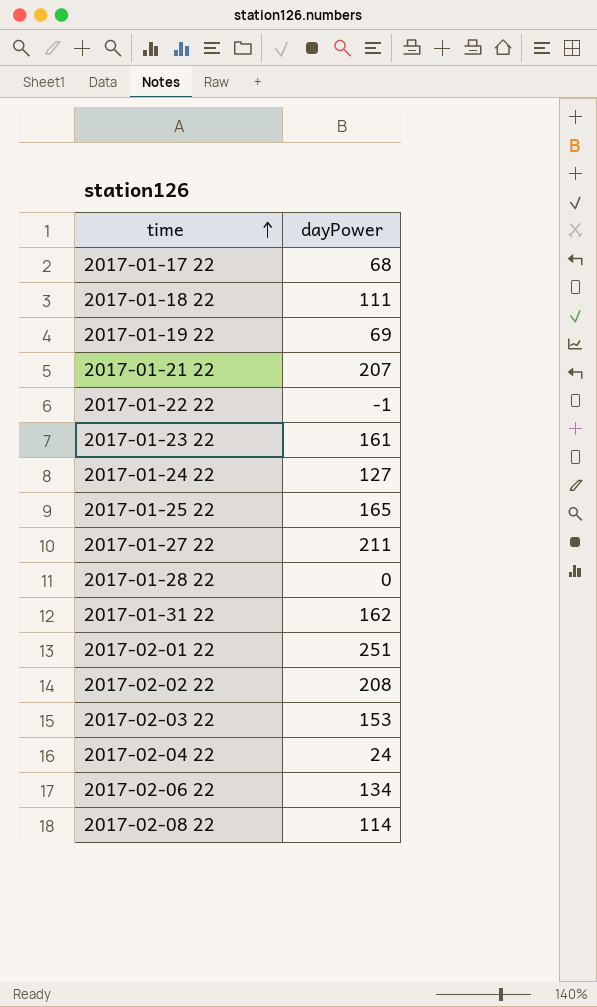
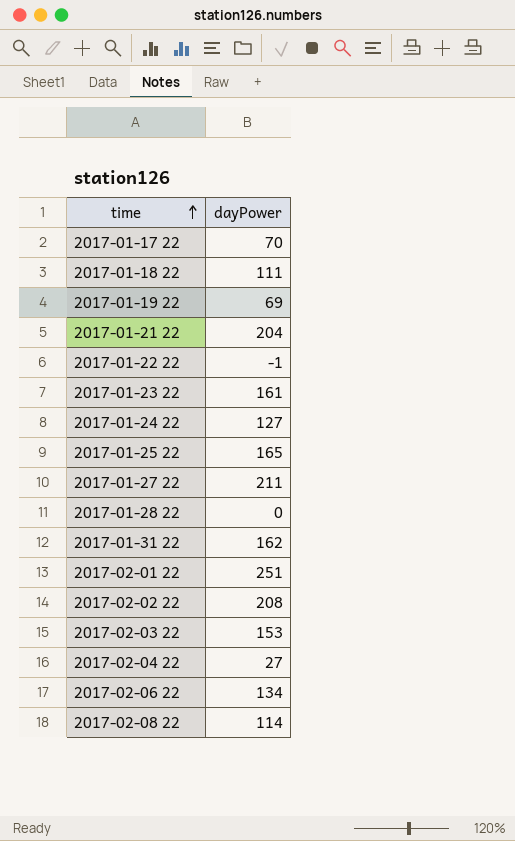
2017-01-17 22 | dayPower: 68 -> 70
2017-01-21 22 | dayPower: 207 -> 204
2017-02-04 22 | dayPower: 24 -> 27

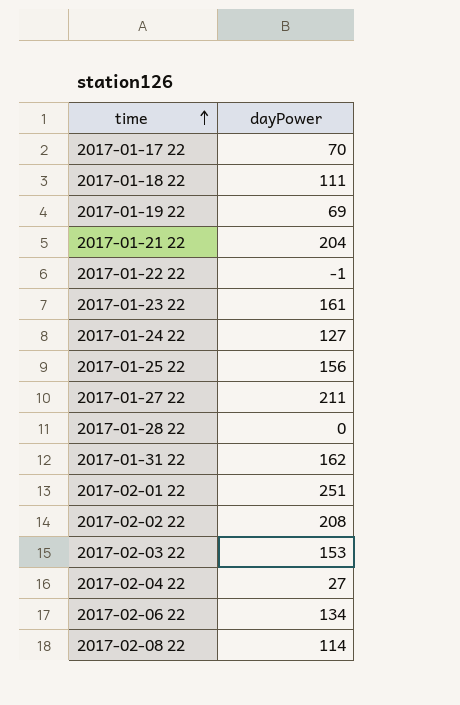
2017-01-25 22 | dayPower: 165 -> 156

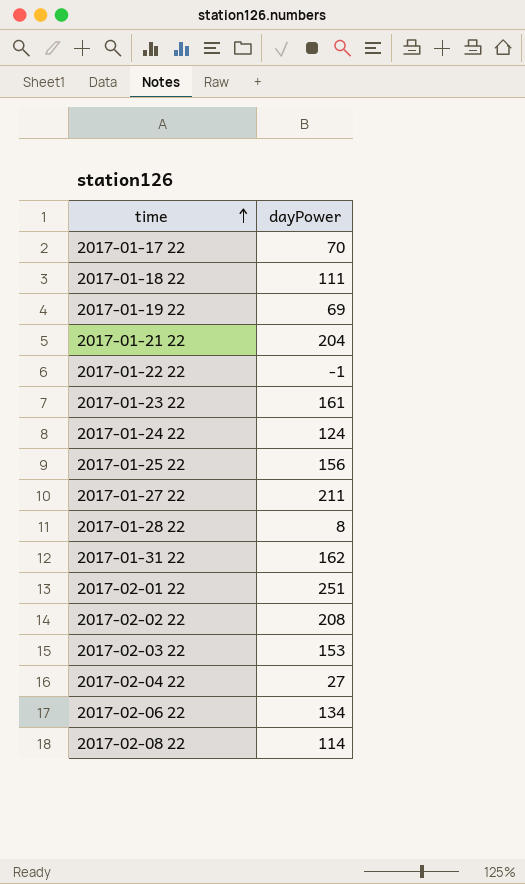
2017-01-24 22 | dayPower: 127 -> 124
2017-01-28 22 | dayPower: 0 -> 8

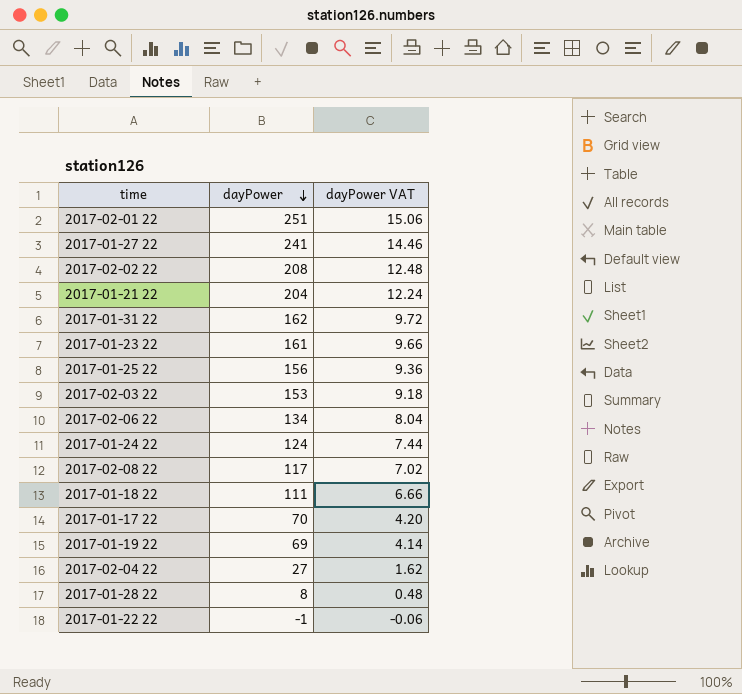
row order: time ascending -> dayPower descending
column dayPower VAT | formula: none -> [dayPower] * 0.06
2017-01-27 22 | dayPower: 211 -> 241
2017-02-08 22 | dayPower: 114 -> 117

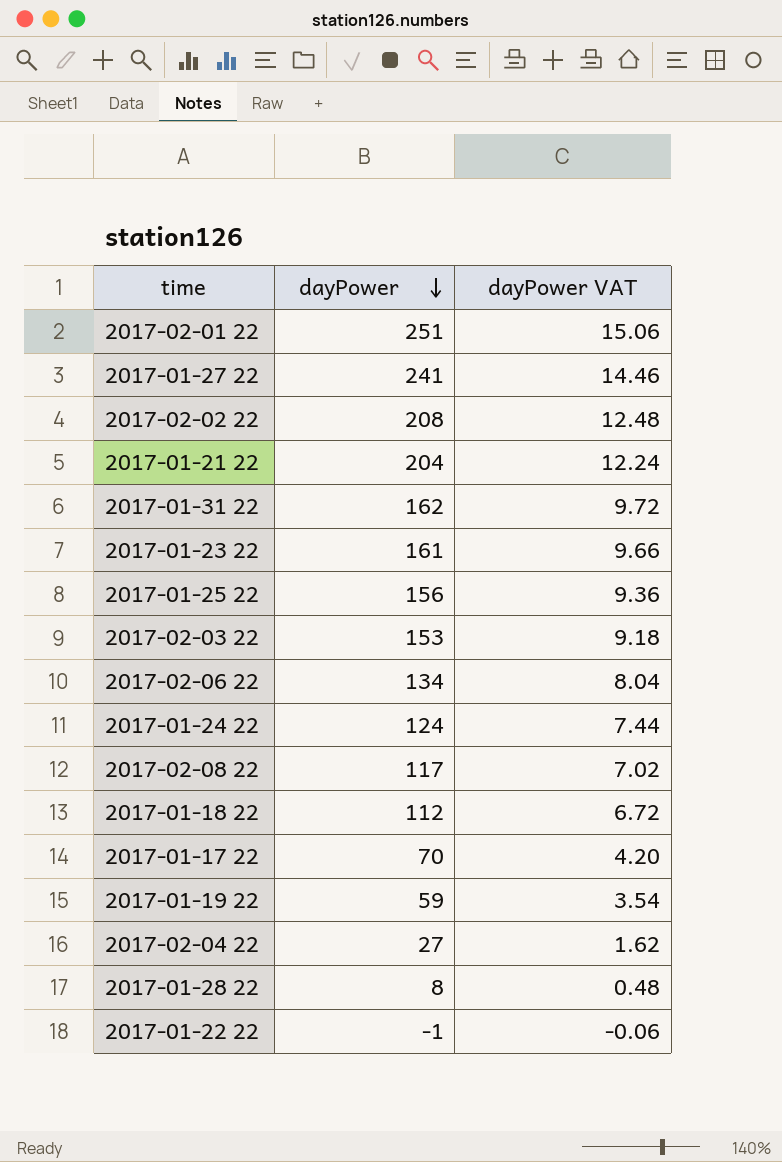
2017-01-18 22 | dayPower: 111 -> 112
2017-01-18 22 | dayPower VAT: 6.66 -> 6.72
2017-01-19 22 | dayPower: 69 -> 59
2017-01-19 22 | dayPower VAT: 4.14 -> 3.54

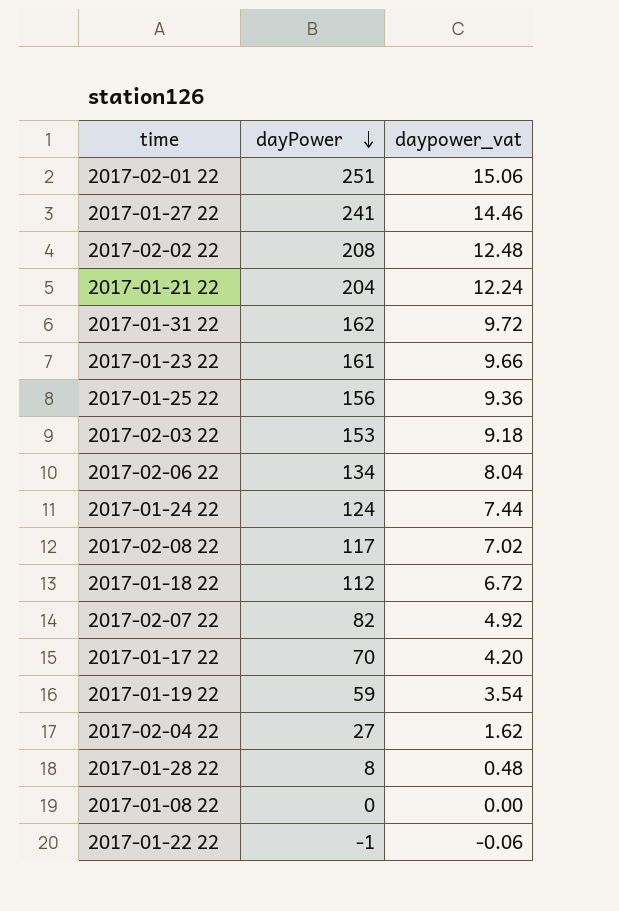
column name: dayPower VAT -> daypower_vat
row 2017-02-07 22: none -> 82 | 4.92
row 2017-01-08 22: none -> 0 | 0.00

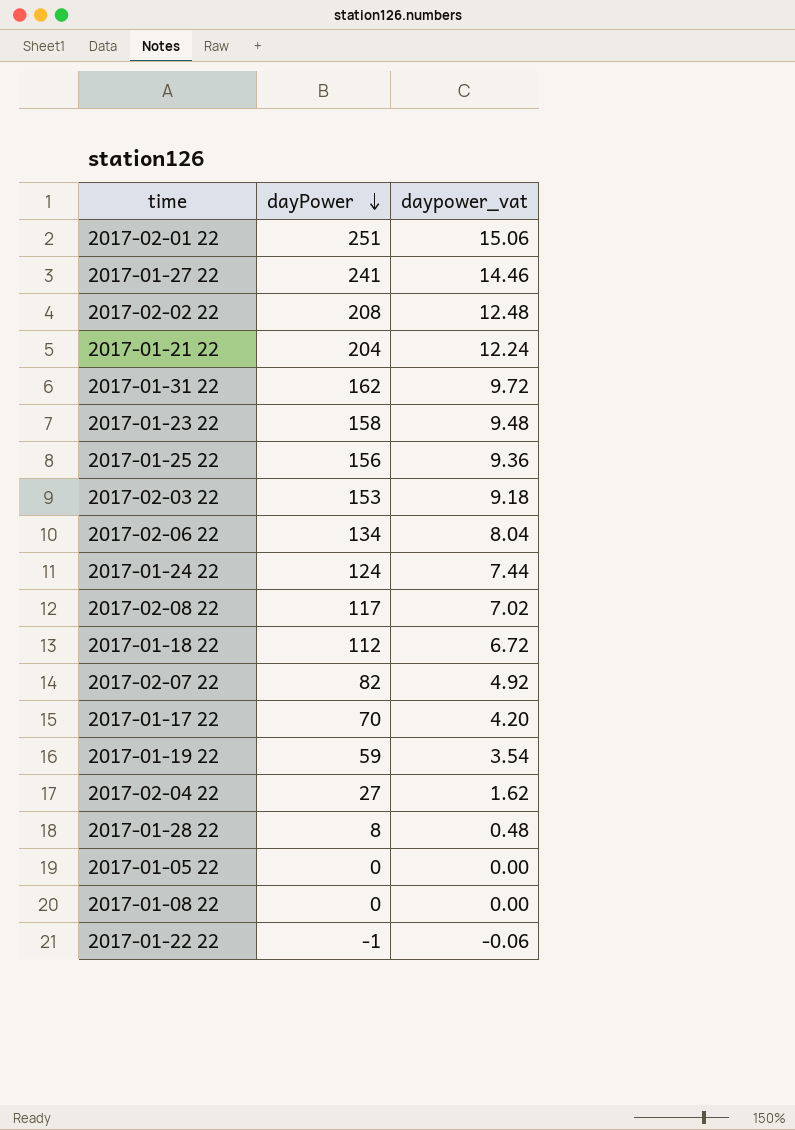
2017-01-23 22 | dayPower: 161 -> 158
2017-01-23 22 | daypower_vat: 9.66 -> 9.48
row 2017-01-05 22: none -> 0 | 0.00

